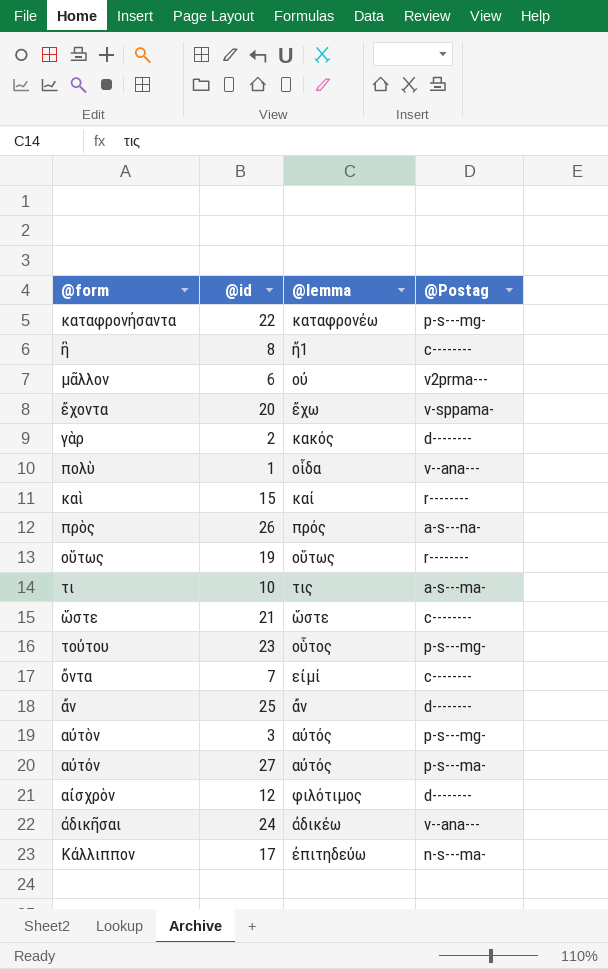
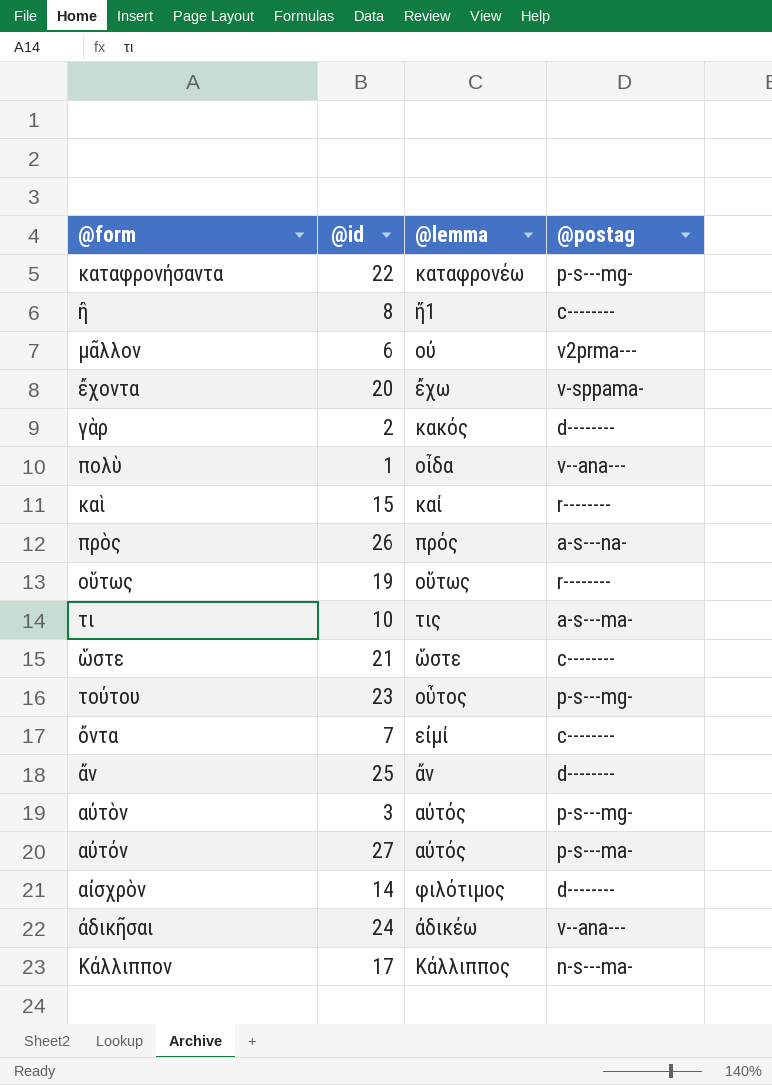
column name: @Postag -> @postag
αἰσχρὸν | @id: 12 -> 14
Κάλλιππον | @lemma: ἐπιτηδεύω -> Κάλλιππος

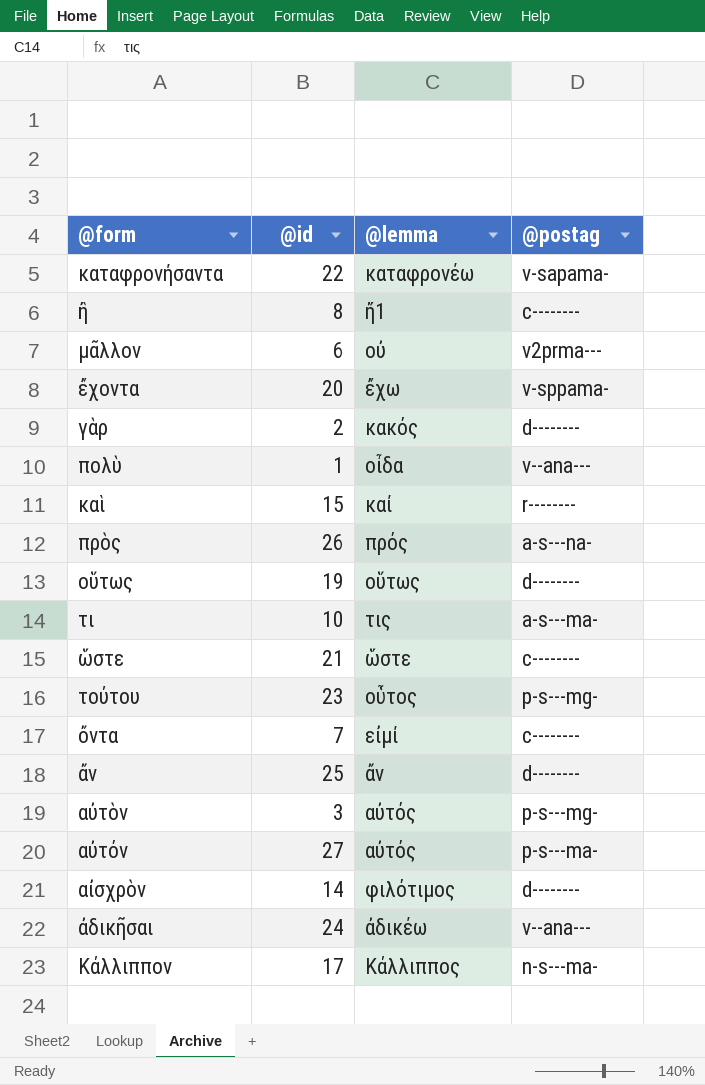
καταφρονήσαντα | @postag: p-s---mg- -> v-sapama-
οὕτως | @postag: r-------- -> d--------

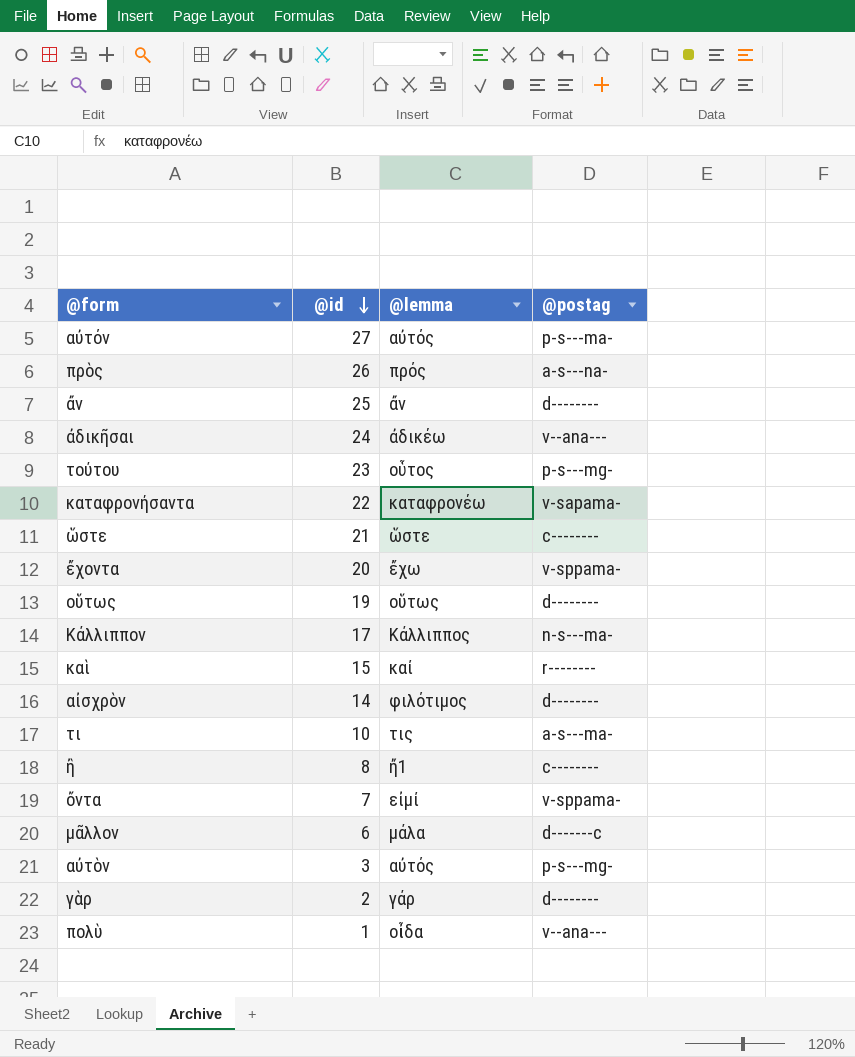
row order: none -> @id descending
ὄντα | @postag: c-------- -> v-sppama-
μᾶλλον | @lemma: οὐ -> μάλα
μᾶλλον | @postag: v2prma--- -> d-------c
γὰρ | @lemma: κακός -> γάρ

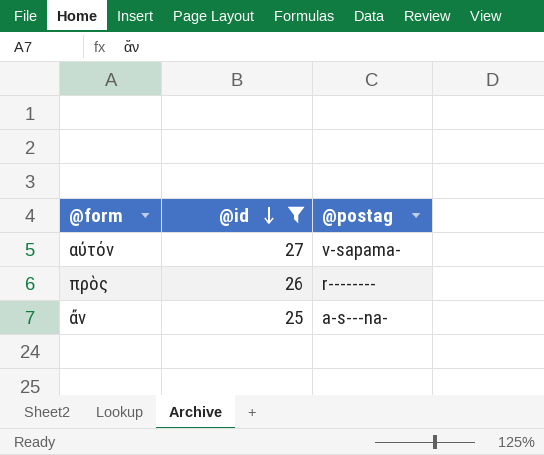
filter: none -> @id >= 25
column @lemma | position: 3 -> none
αὐτόν | @postag: p-s---ma- -> v-sapama-
πρὸς | @postag: a-s---na- -> r--------
ἄν | @postag: d-------- -> a-s---na-

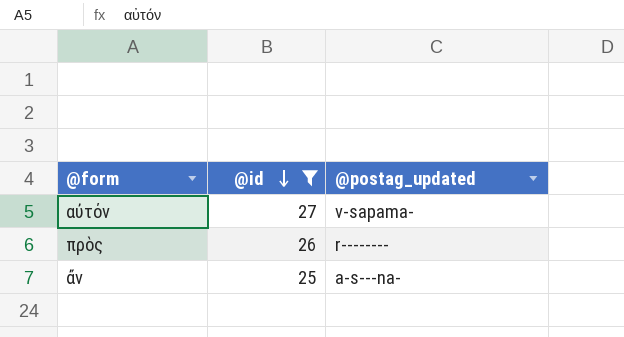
column name: @postag -> @postag_updated

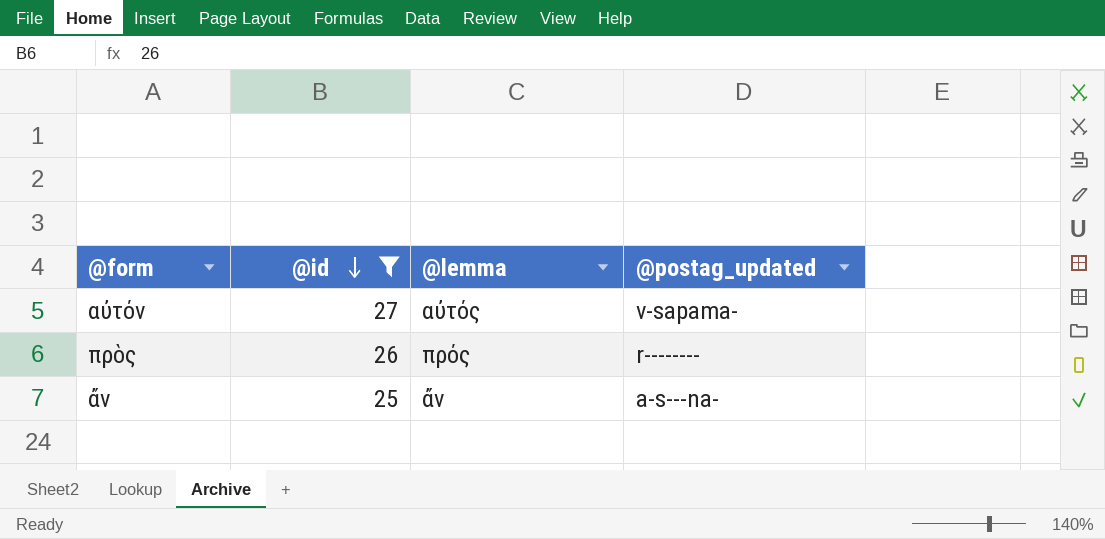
column @lemma | position: none -> 3

